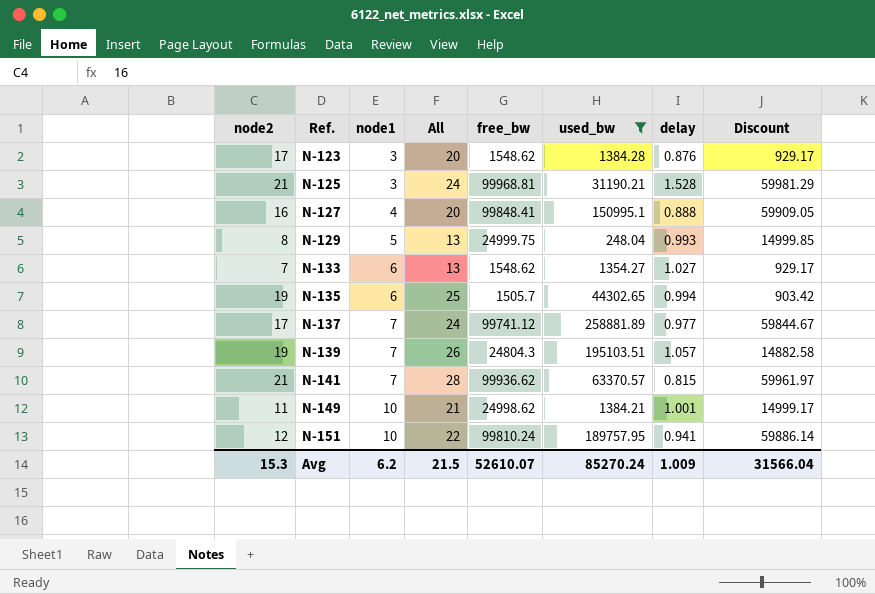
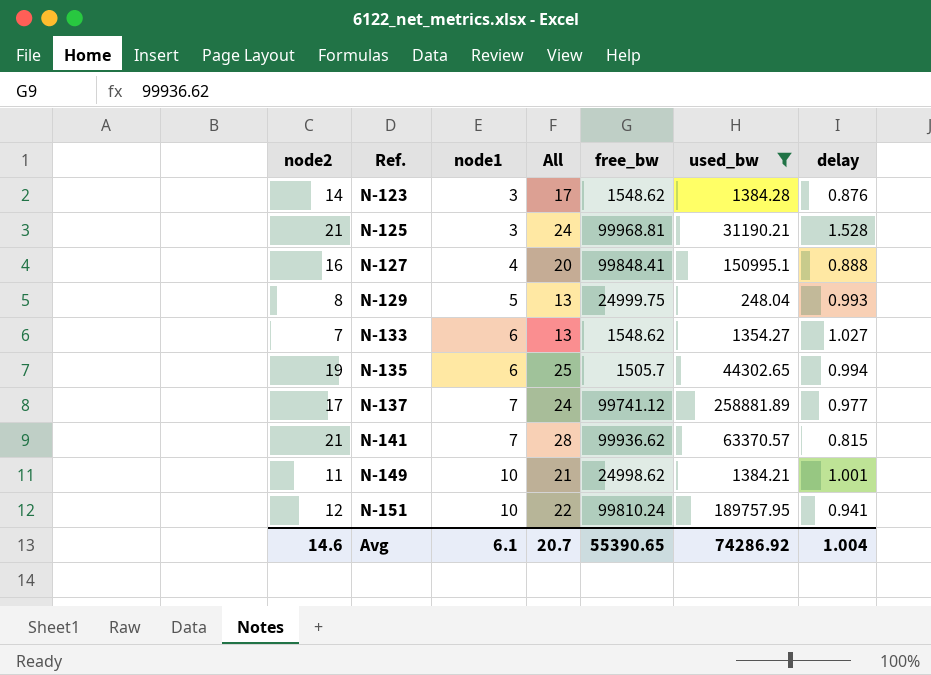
column Discount | formula: [free_bw] * 0.6 -> none
row N-139: 19 | 7 | 26 | 24804.3 | 195103.51 | 1.057 | 14882.58 -> none
N-123 | node2: 17 -> 14
N-123 | All: 20 -> 17
Avg | node2: 15.3 -> 14.6
Avg | node1: 6.2 -> 6.1
Avg | All: 21.5 -> 20.7
Avg | free_bw: 52610.07 -> 55390.65
Avg | used_bw: 85270.24 -> 74286.92
Avg | delay: 1.009 -> 1.004

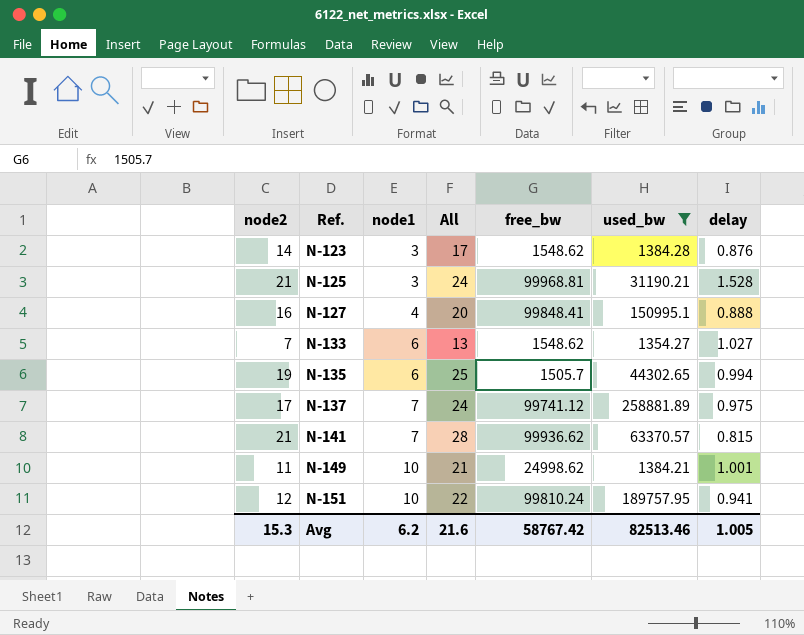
row N-129: 8 | 5 | 13 | 24999.75 | 248.04 | 0.993 -> none
N-137 | delay: 0.977 -> 0.975
Avg | node2: 14.6 -> 15.3
Avg | node1: 6.1 -> 6.2
Avg | All: 20.7 -> 21.6
Avg | free_bw: 55390.65 -> 58767.42
Avg | used_bw: 74286.92 -> 82513.46
Avg | delay: 1.004 -> 1.005

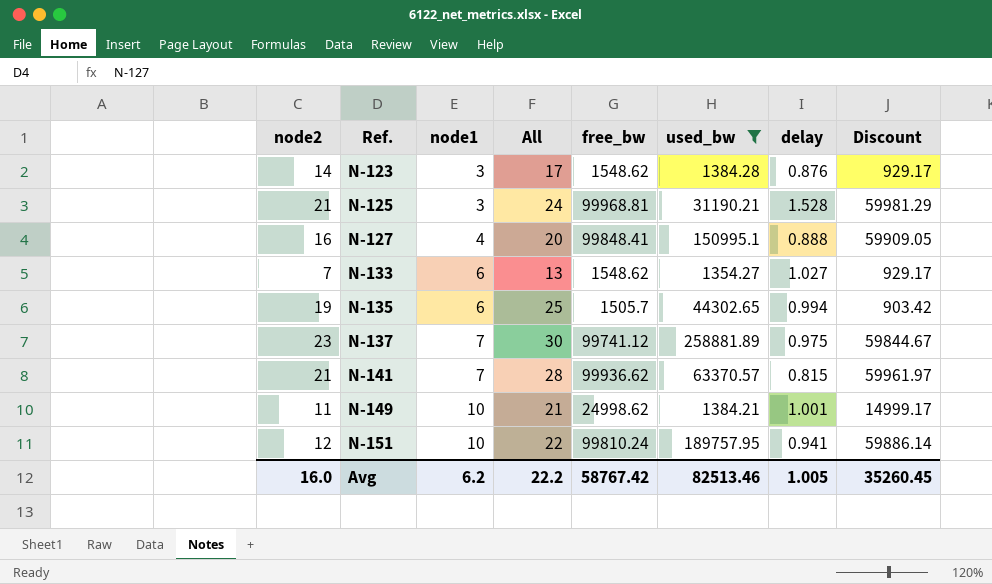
column Discount | formula: none -> [free_bw] * 0.6
N-137 | node2: 17 -> 23
N-137 | All: 24 -> 30
Avg | node2: 15.3 -> 16.0
Avg | All: 21.6 -> 22.2

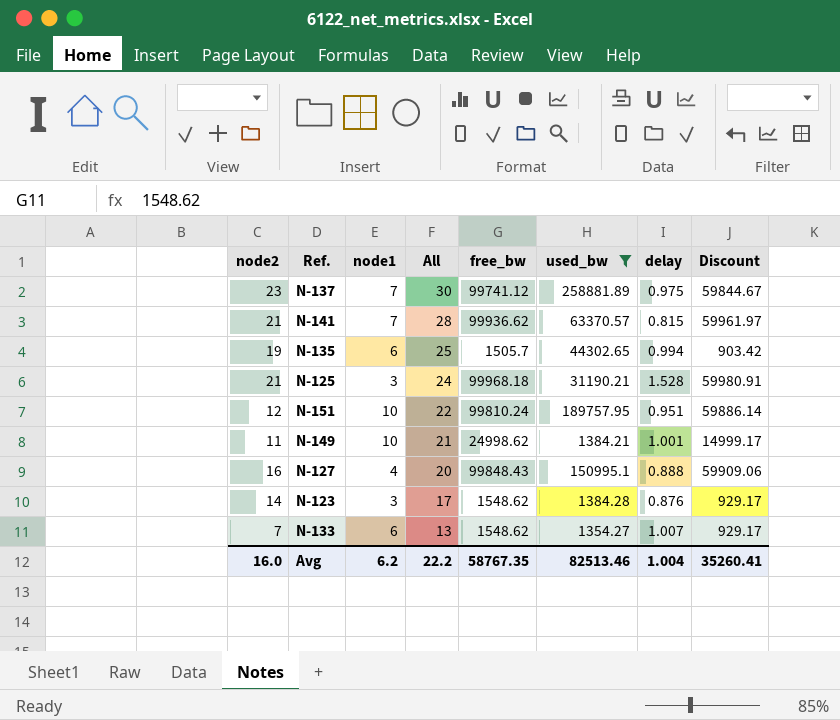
row order: Ref. ascending -> All descending
N-125 | free_bw: 99968.81 -> 99968.18
N-125 | Discount: 59981.29 -> 59980.91
N-151 | delay: 0.941 -> 0.951
N-127 | free_bw: 99848.41 -> 99848.43
N-127 | Discount: 59909.05 -> 59909.06
N-133 | delay: 1.027 -> 1.007
Avg | free_bw: 58767.42 -> 58767.35
Avg | delay: 1.005 -> 1.004
Avg | Discount: 35260.45 -> 35260.41

